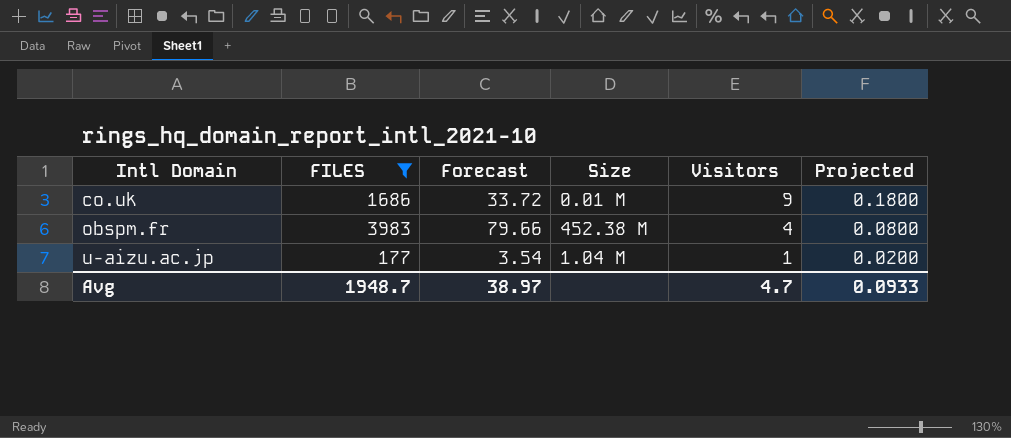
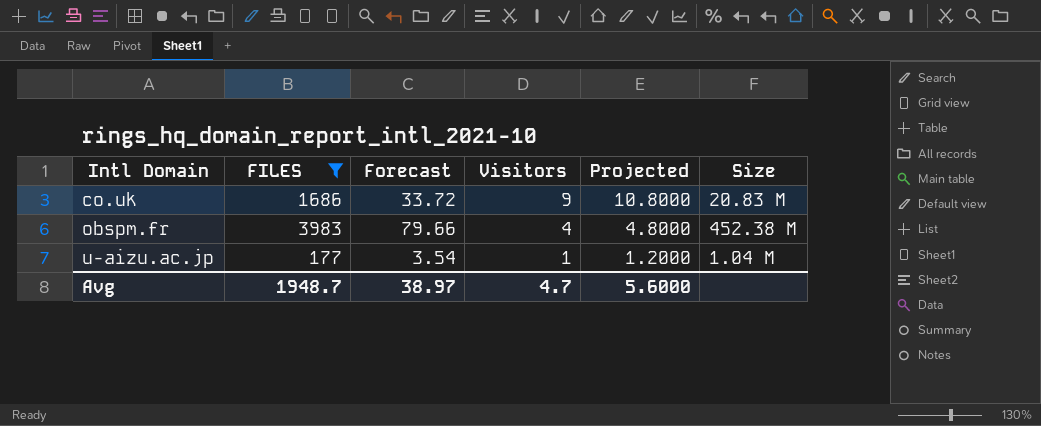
column Projected | formula: [Visitors] * 0.02 -> [Visitors] * 1.2
column Size | position: 4 -> 6
co.uk | Size: 0.01 M -> 20.83 M
Avg | Projected: 0.0933 -> 5.6000

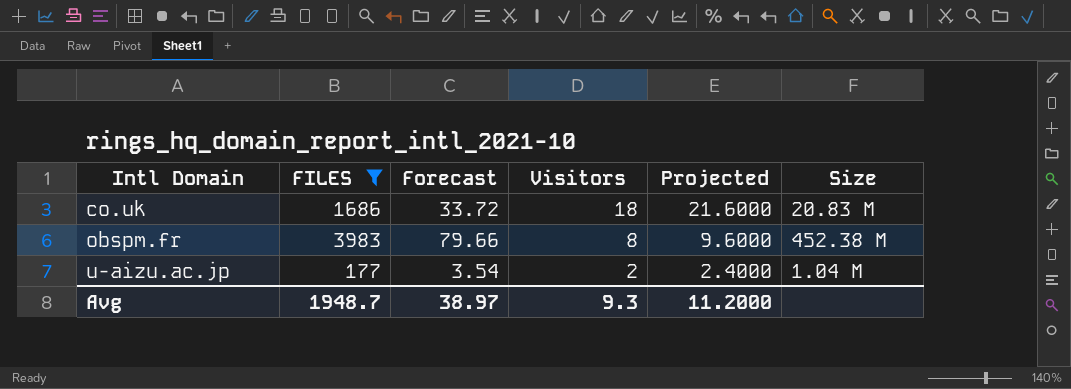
co.uk | Visitors: 9 -> 18
co.uk | Projected: 10.8000 -> 21.6000
obspm.fr | Visitors: 4 -> 8
obspm.fr | Projected: 4.8000 -> 9.6000
u-aizu.ac.jp | Visitors: 1 -> 2
u-aizu.ac.jp | Projected: 1.2000 -> 2.4000
Avg | Visitors: 4.7 -> 9.3
Avg | Projected: 5.6000 -> 11.2000

